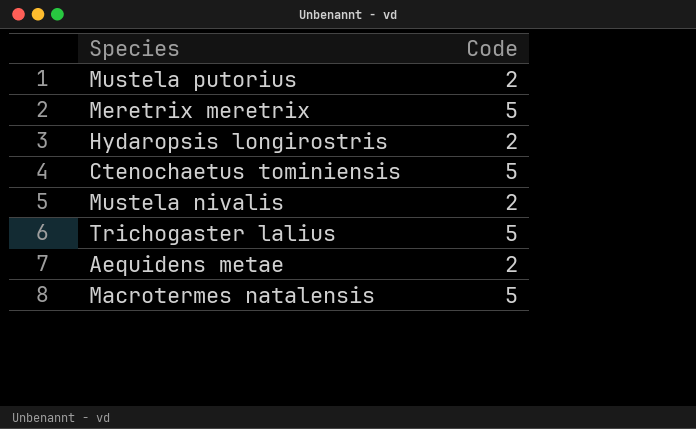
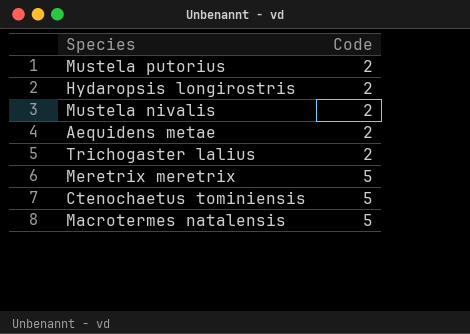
row order: none -> Code ascending
Trichogaster lalius | Code: 5 -> 2

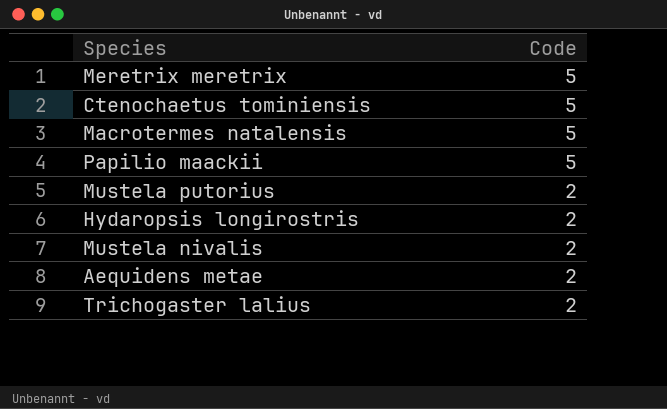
row order: Code ascending -> Code descending
row Papilio maackii: none -> 5

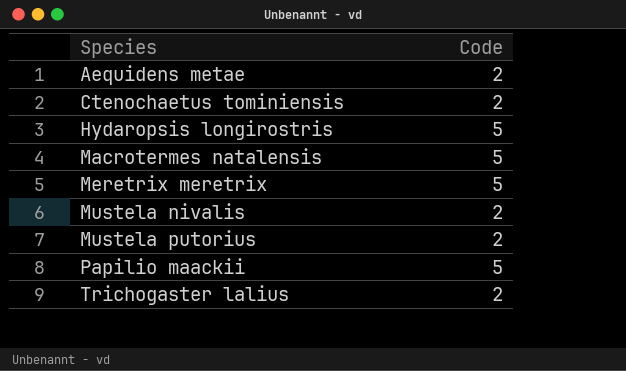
row order: Code descending -> Species ascending
Ctenochaetus tominiensis | Code: 5 -> 2
Hydaropsis longirostris | Code: 2 -> 5

